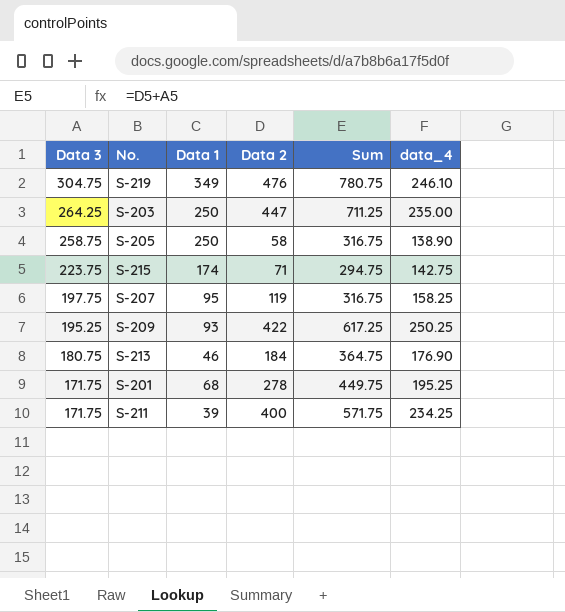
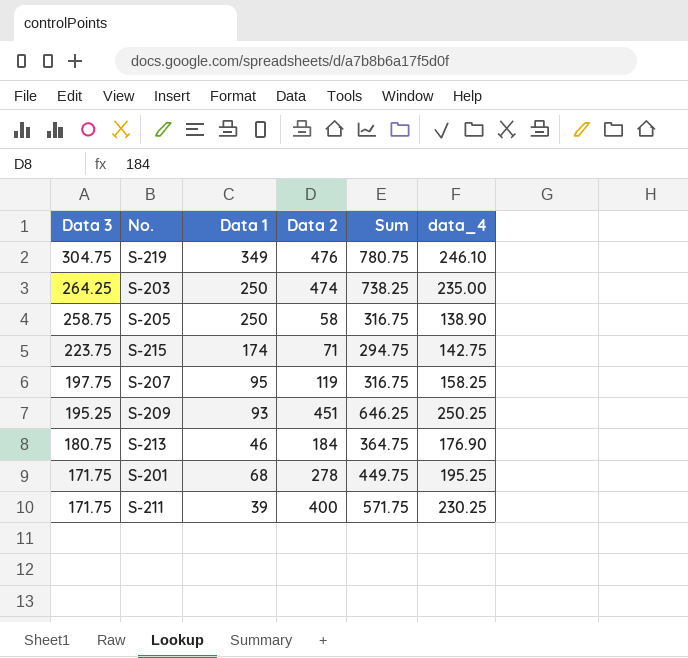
S-203 | Data 2: 447 -> 474
S-203 | Sum: 711.25 -> 738.25
S-209 | Data 2: 422 -> 451
S-209 | Sum: 617.25 -> 646.25
S-211 | data_4: 234.25 -> 230.25

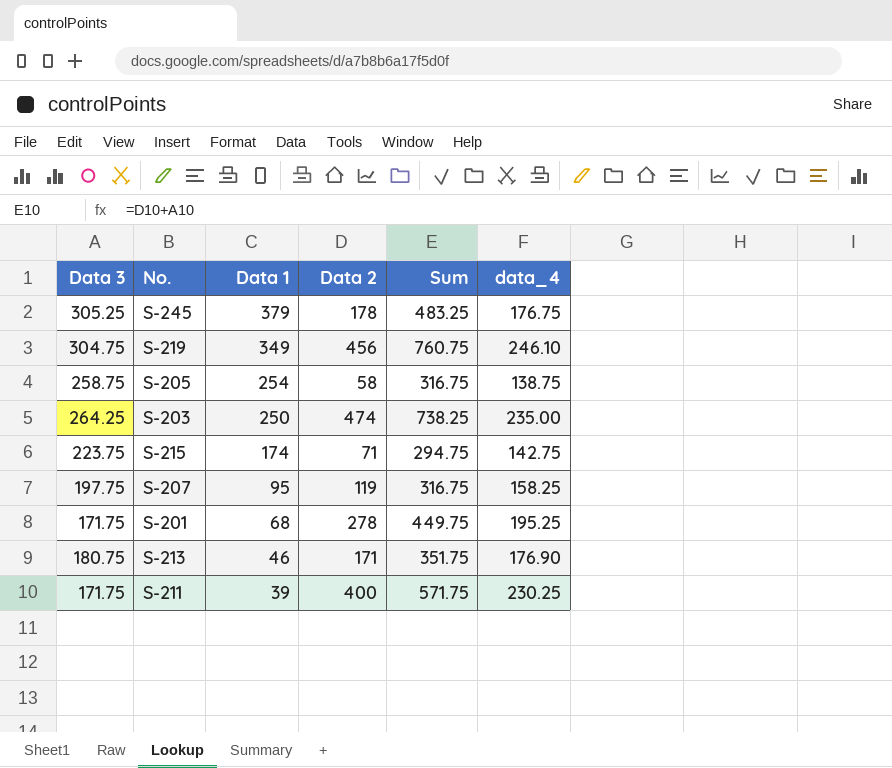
row order: Data 3 descending -> Data 1 descending
row S-209: 195.25 | 93 | 451 | 646.25 | 250.25 -> none
row S-245: none -> 305.25 | 379 | 178 | 483.25 | 176.75
S-219 | Data 2: 476 -> 456
S-219 | Sum: 780.75 -> 760.75
S-205 | Data 1: 250 -> 254
S-205 | data_4: 138.90 -> 138.75
S-213 | Data 2: 184 -> 171
S-213 | Sum: 364.75 -> 351.75

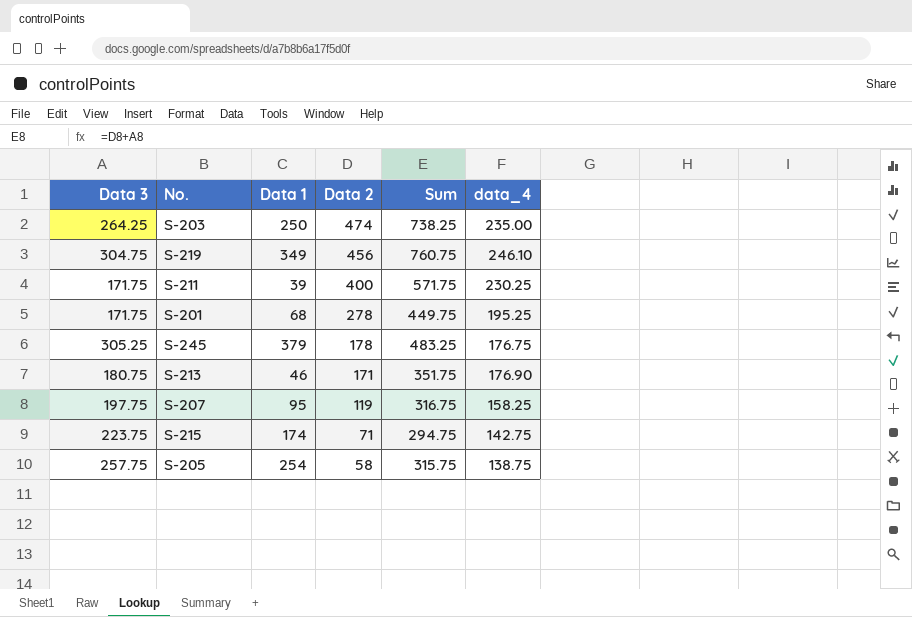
row order: Data 1 descending -> Data 2 descending
S-205 | Data 3: 258.75 -> 257.75
S-205 | Sum: 316.75 -> 315.75

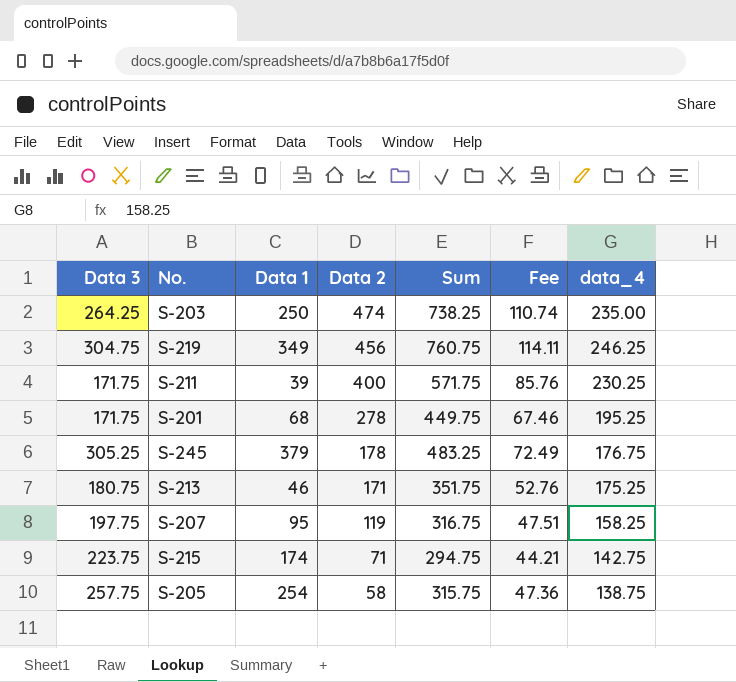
column Fee | formula: none -> [Sum] * 0.15
S-219 | data_4: 246.10 -> 246.25
S-213 | data_4: 176.90 -> 175.25

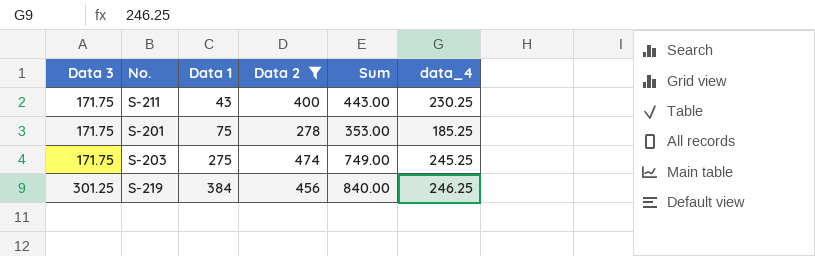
filter: none -> Data 2 >= 278
row order: Data 2 descending -> Data 3 ascending
column Fee | formula: [Sum] * 0.15 -> none
column Sum | formula: [Data 3] + [Data 2] -> [Data 1] + [Data 2]
S-211 | Data 1: 39 -> 43
S-201 | Data 1: 68 -> 75
S-201 | data_4: 195.25 -> 185.25
S-203 | Data 3: 264.25 -> 171.75
S-203 | Data 1: 250 -> 275
S-203 | data_4: 235.00 -> 245.25
S-219 | Data 3: 304.75 -> 301.25
S-219 | Data 1: 349 -> 384

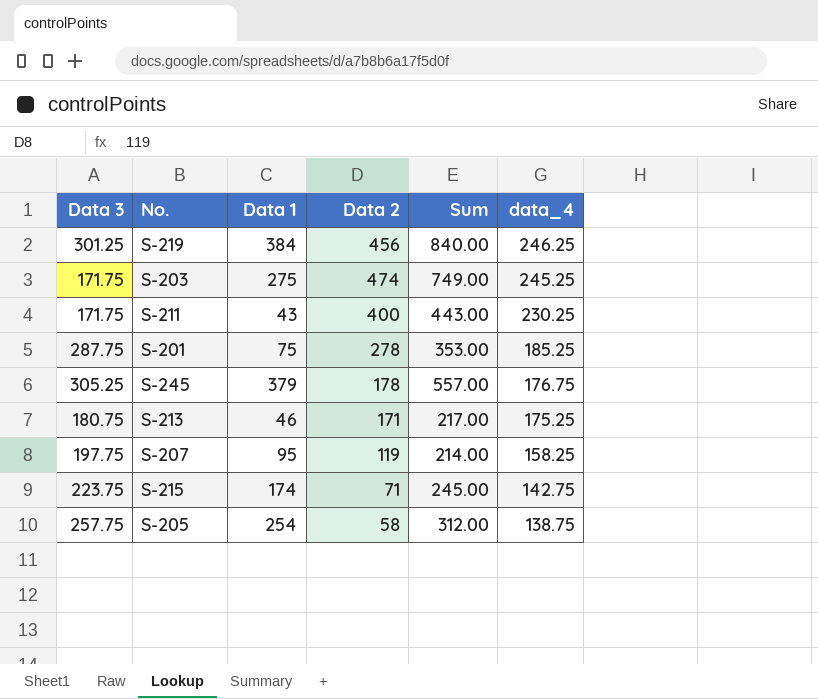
filter: Data 2 >= 278 -> none
row order: Data 3 ascending -> data_4 descending
S-201 | Data 3: 171.75 -> 287.75

